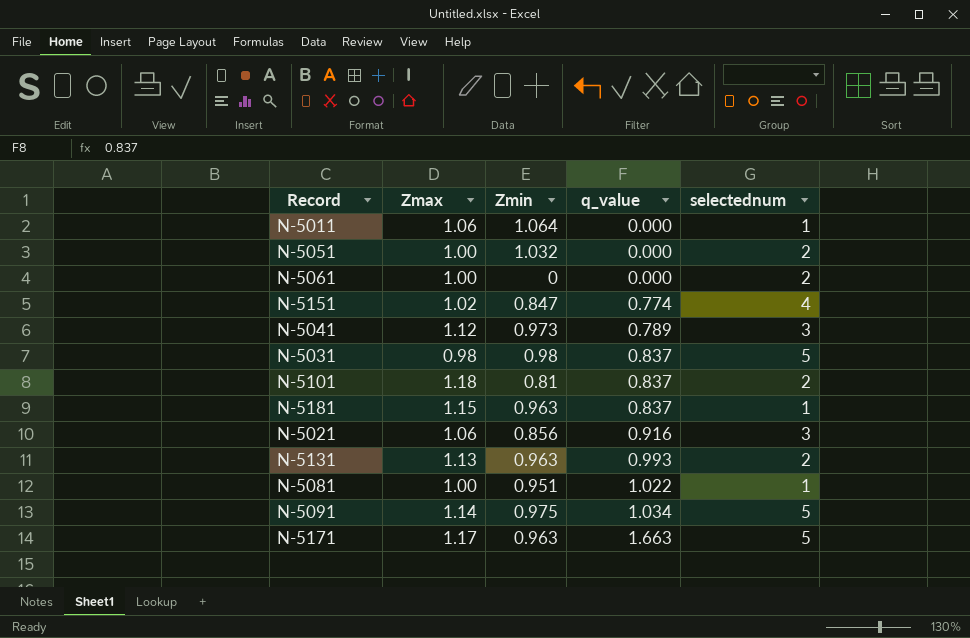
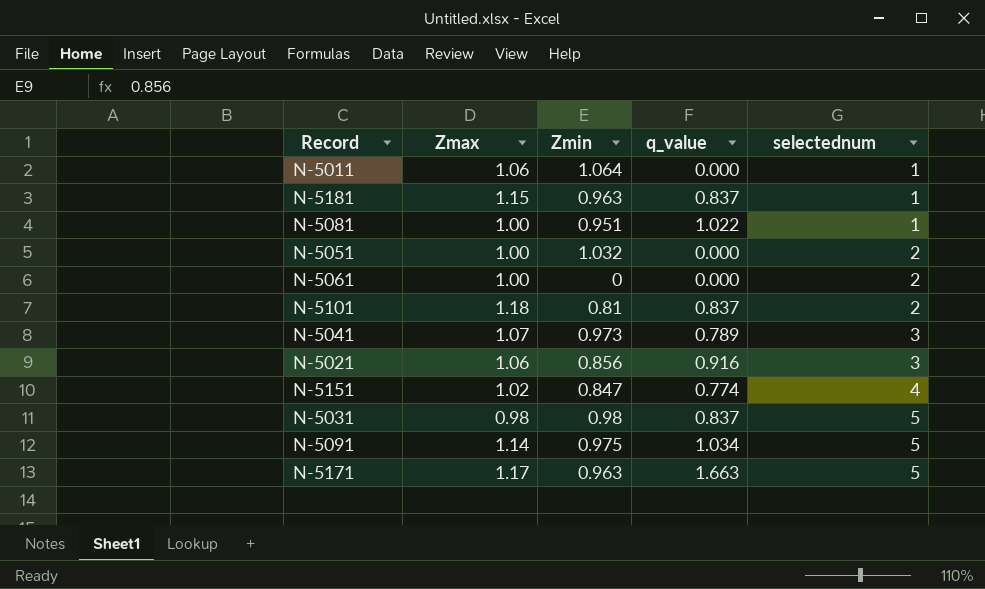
row order: q_value ascending -> selectednum ascending
row N-5131: 1.13 | 0.963 | 0.993 | 2 -> none
N-5041 | Zmax: 1.12 -> 1.07

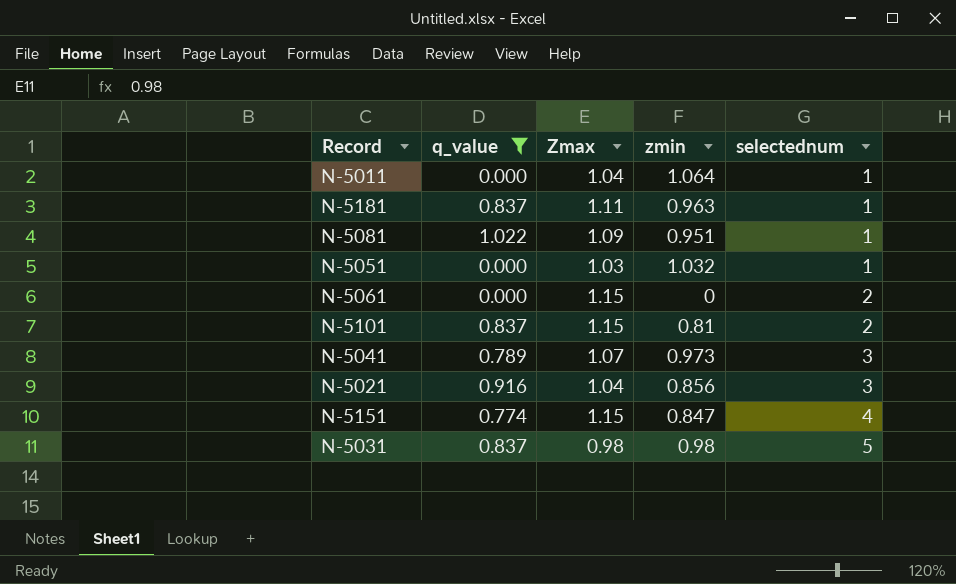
filter: none -> q_value <= 1.022
column q_value | position: 4 -> 2
column name: Zmin -> zmin
N-5011 | Zmax: 1.06 -> 1.04
N-5181 | Zmax: 1.15 -> 1.11
N-5081 | Zmax: 1.00 -> 1.09
N-5051 | Zmax: 1.00 -> 1.03
N-5051 | selectednum: 2 -> 1
N-5061 | Zmax: 1.00 -> 1.15
N-5101 | Zmax: 1.18 -> 1.15
N-5021 | Zmax: 1.06 -> 1.04
N-5151 | Zmax: 1.02 -> 1.15

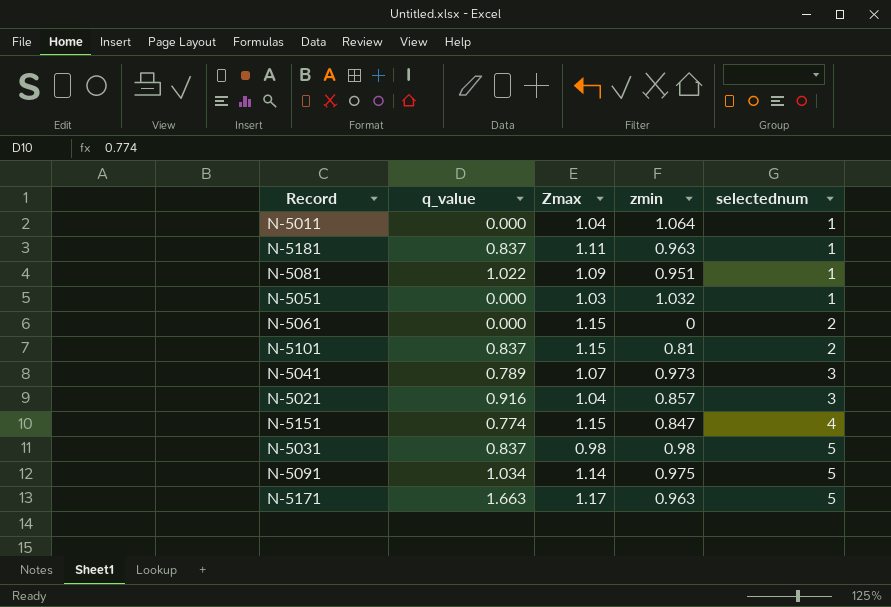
filter: q_value <= 1.022 -> none
N-5021 | zmin: 0.856 -> 0.857

